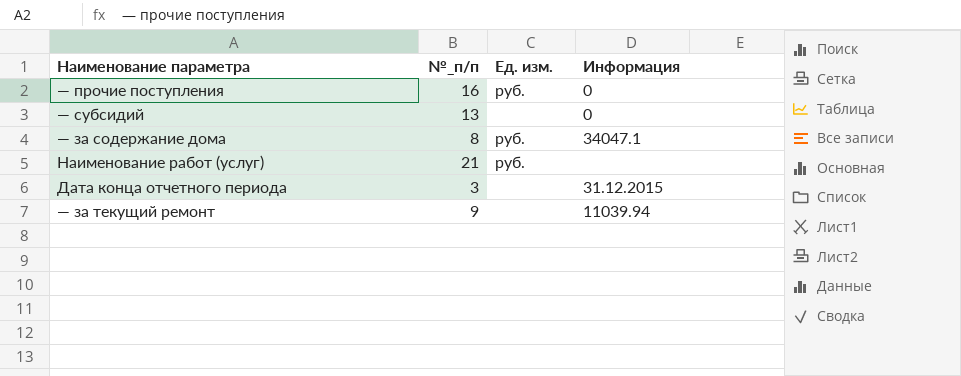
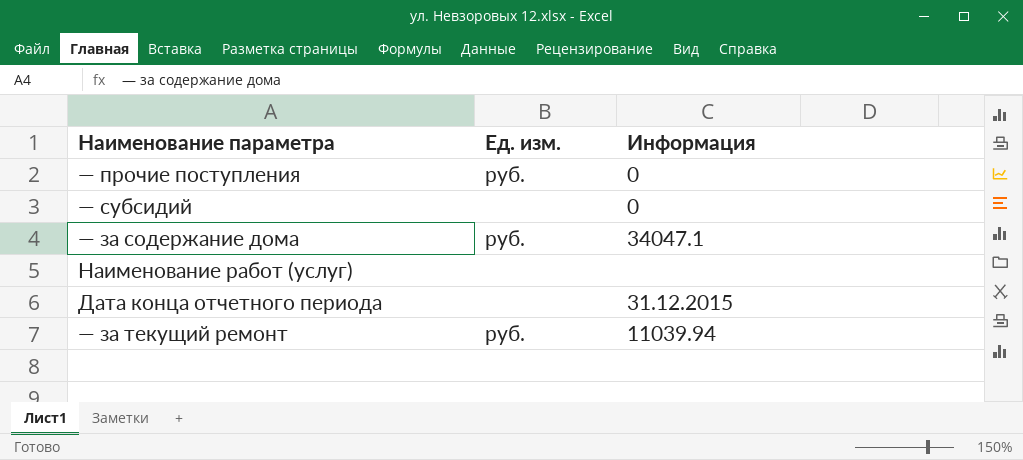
column №_п/п | position: 2 -> none
Наименование работ (услуг) | Ед. изм.: руб. -> none
— за текущий ремонт | Ед. изм.: none -> руб.

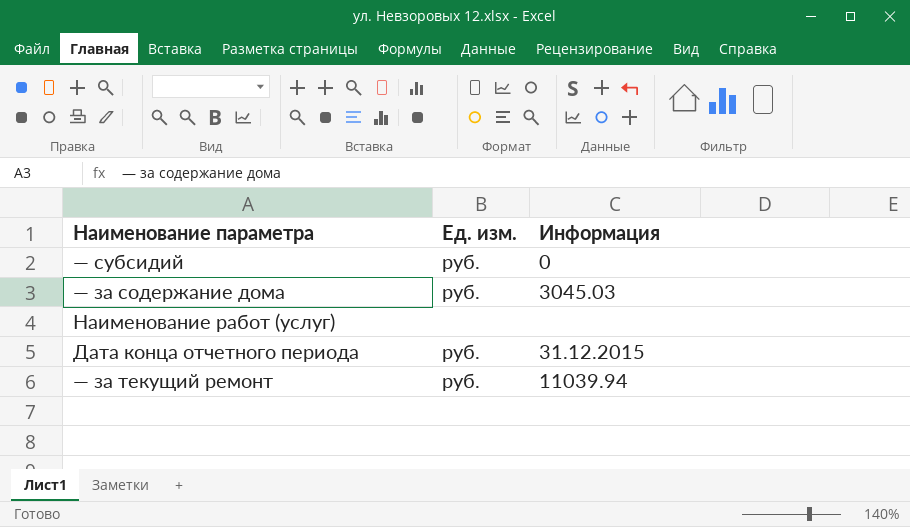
row — прочие поступления: руб. | 0 -> none
— субсидий | Ед. изм.: none -> руб.
— за содержание дома | Информация: 34047.1 -> 3045.03
Дата конца отчетного периода | Ед. изм.: none -> руб.

